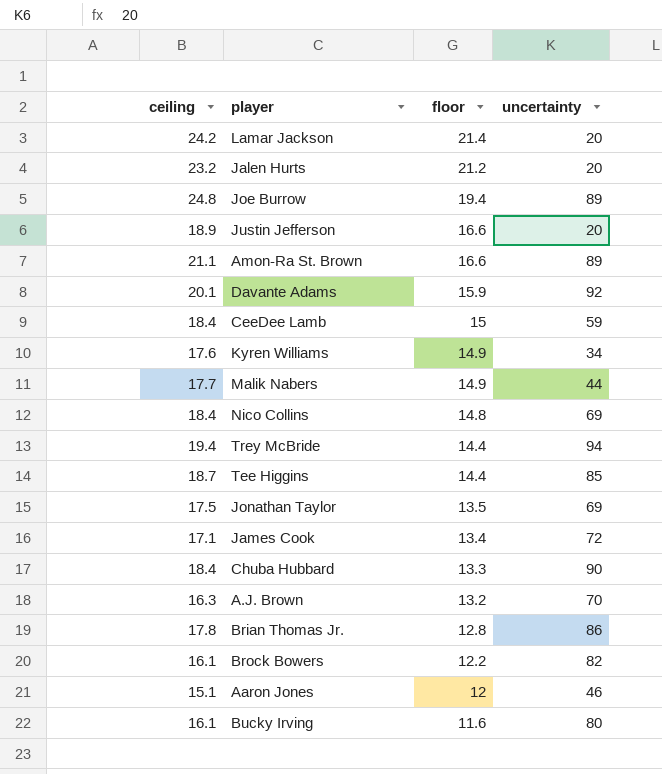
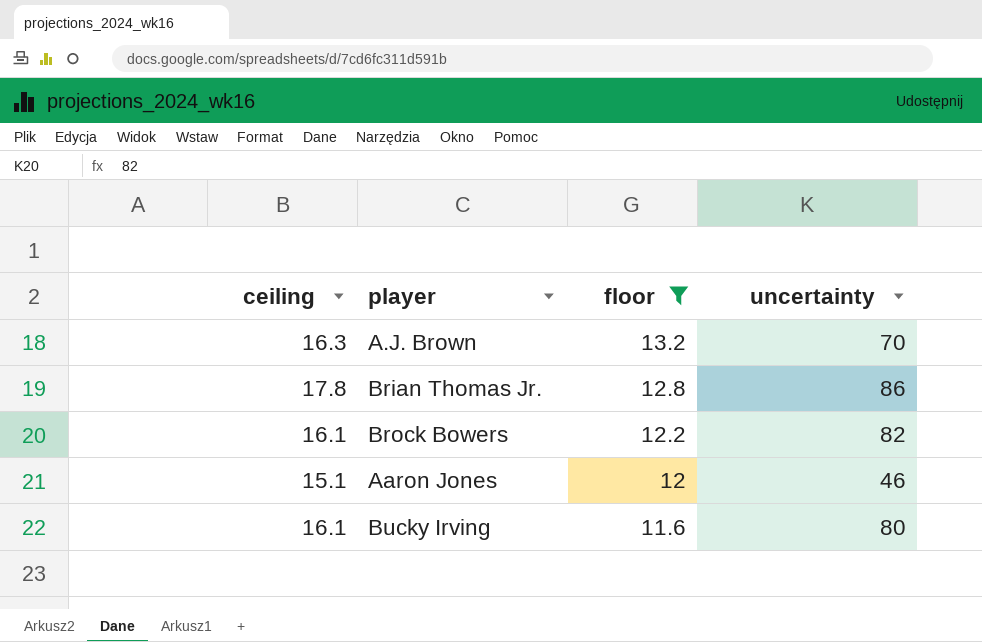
filter: none -> floor <= 13.2

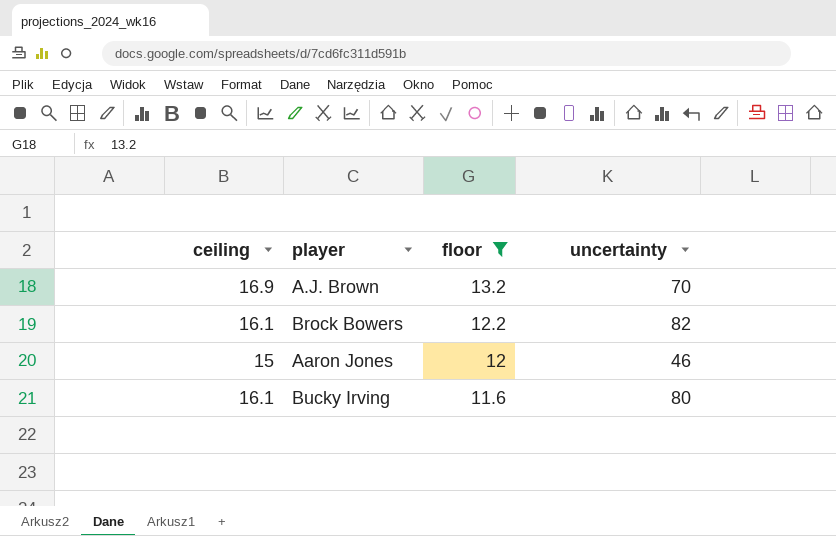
row Brian Thomas Jr.: 17.8 | 12.8 | 86 -> none
A.J. Brown | ceiling: 16.3 -> 16.9
Aaron Jones | ceiling: 15.1 -> 15

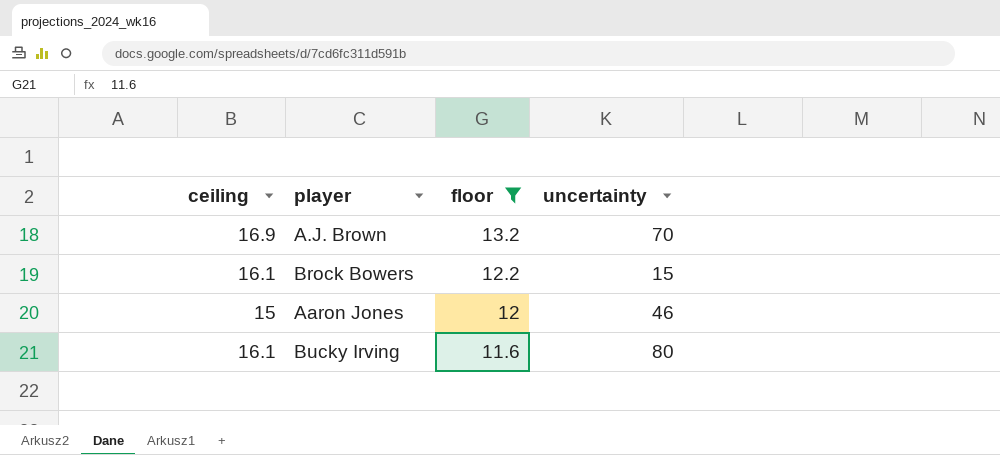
Brock Bowers | uncertainty: 82 -> 15

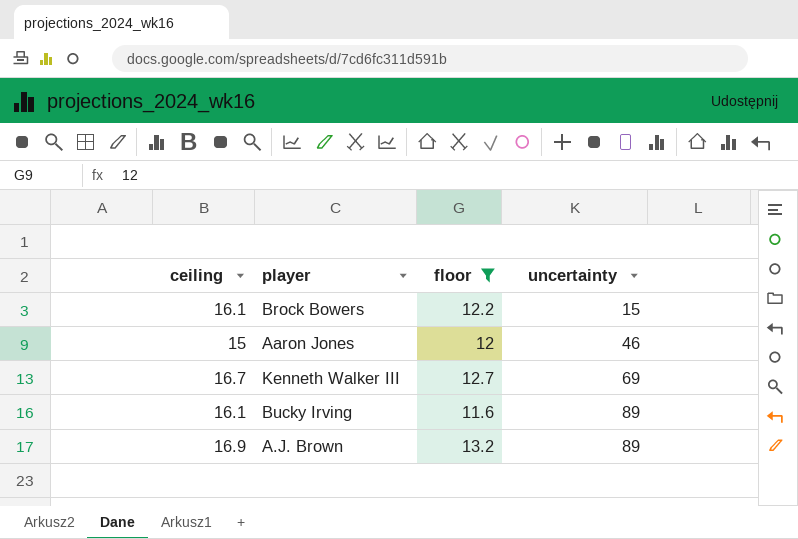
row order: floor descending -> uncertainty ascending
row Kenneth Walker III: none -> 16.7 | 12.7 | 69
Bucky Irving | uncertainty: 80 -> 89
A.J. Brown | uncertainty: 70 -> 89

